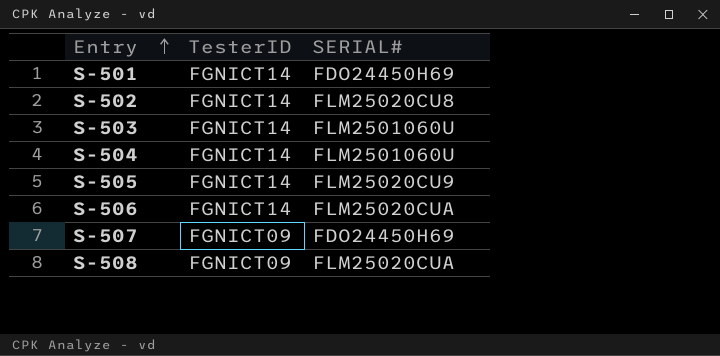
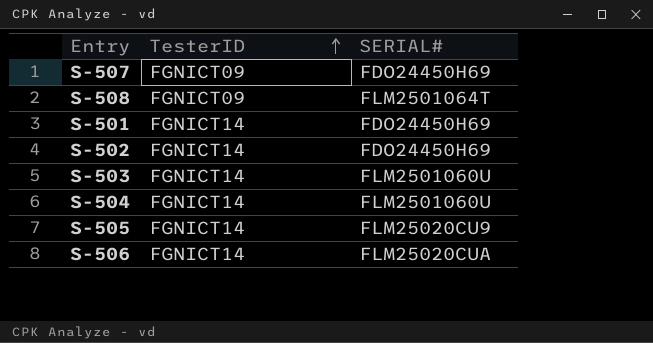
row order: Entry ascending -> TesterID ascending
S-508 | SERIAL#: FLM25020CUA -> FLM2501064T
S-502 | SERIAL#: FLM25020CU8 -> FDO24450H69

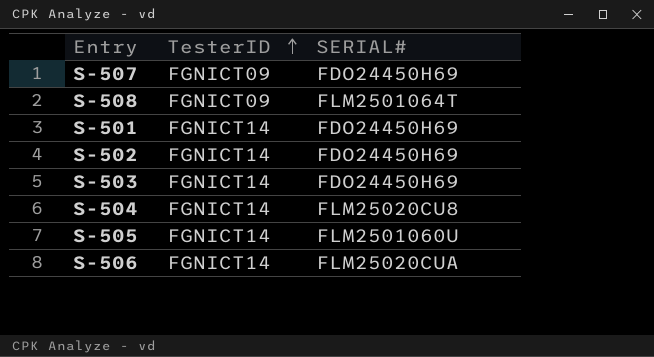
S-503 | SERIAL#: FLM2501060U -> FDO24450H69
S-504 | SERIAL#: FLM2501060U -> FLM25020CU8
S-505 | SERIAL#: FLM25020CU9 -> FLM2501060U

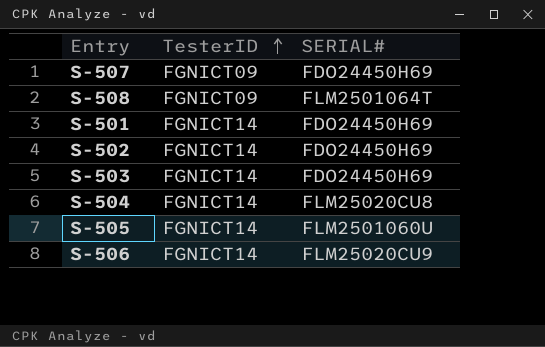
S-506 | SERIAL#: FLM25020CUA -> FLM25020CU9

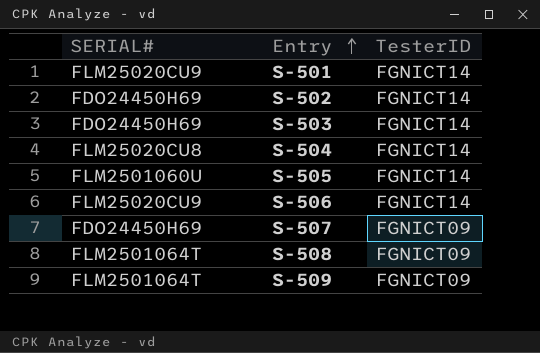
row order: TesterID ascending -> Entry ascending
column SERIAL# | position: 3 -> 1
S-501 | SERIAL#: FDO24450H69 -> FLM25020CU9
row S-509: none -> FLM2501064T | FGNICT09

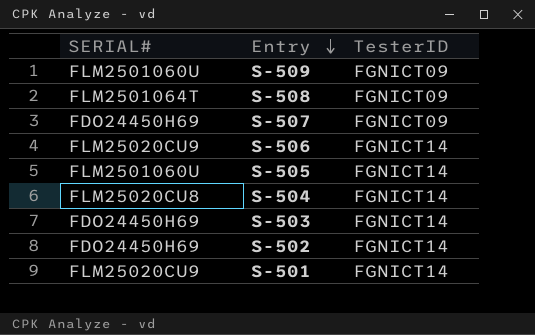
row order: Entry ascending -> Entry descending
S-509 | SERIAL#: FLM2501064T -> FLM2501060U

